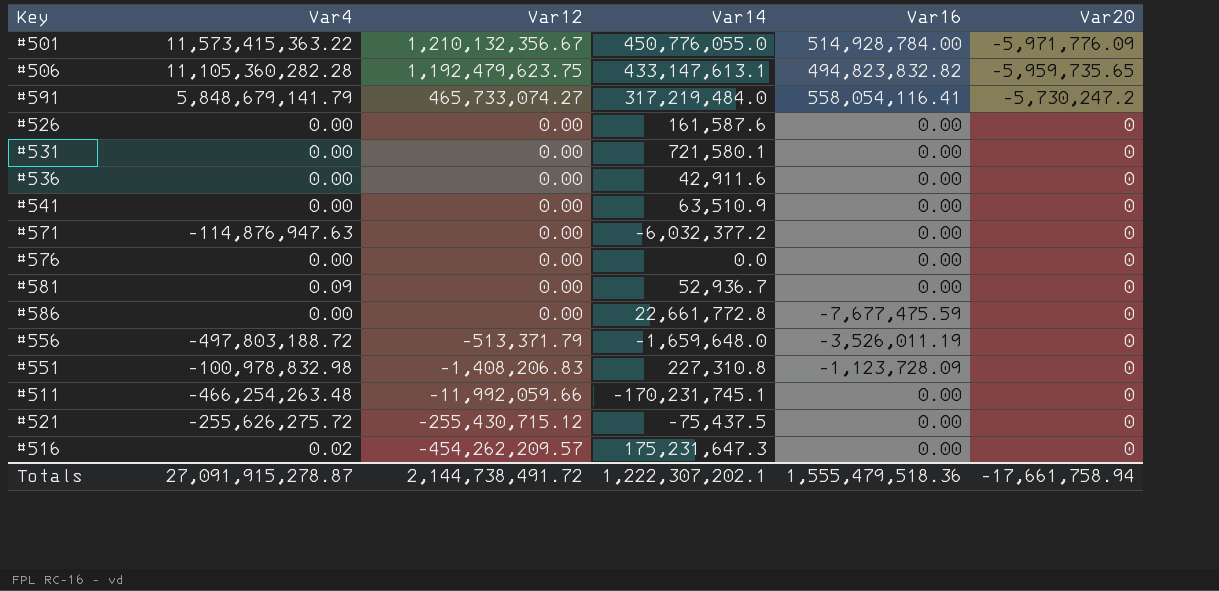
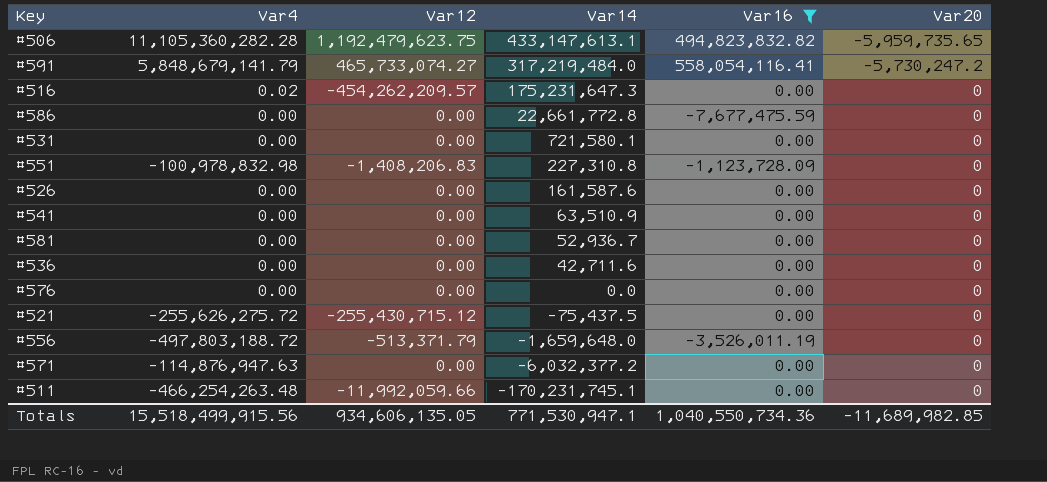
filter: none -> Var16 != 514,928,784.00
row order: Var12 descending -> Var14 descending
#581 | Var4: 0.09 -> 0.00
#536 | Var14: 42,911.6 -> 42,711.6
Totals | Var4: 27,091,915,278.87 -> 15,518,499,915.56
Totals | Var12: 2,144,738,491.72 -> 934,606,135.05
Totals | Var14: 1,222,307,202.1 -> 771,530,947.1
Totals | Var16: 1,555,479,518.36 -> 1,040,550,734.36
Totals | Var20: -17,661,758.94 -> -11,689,982.85

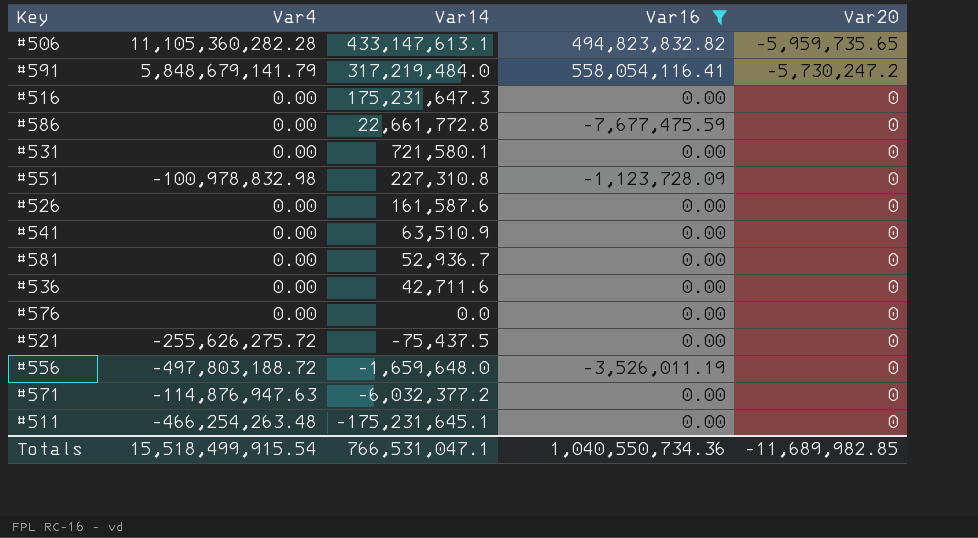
column Var12 | position: 3 -> none
#516 | Var4: 0.02 -> 0.00
#511 | Var14: -170,231,745.1 -> -175,231,645.1
Totals | Var4: 15,518,499,915.56 -> 15,518,499,915.54
Totals | Var14: 771,530,947.1 -> 766,531,047.1

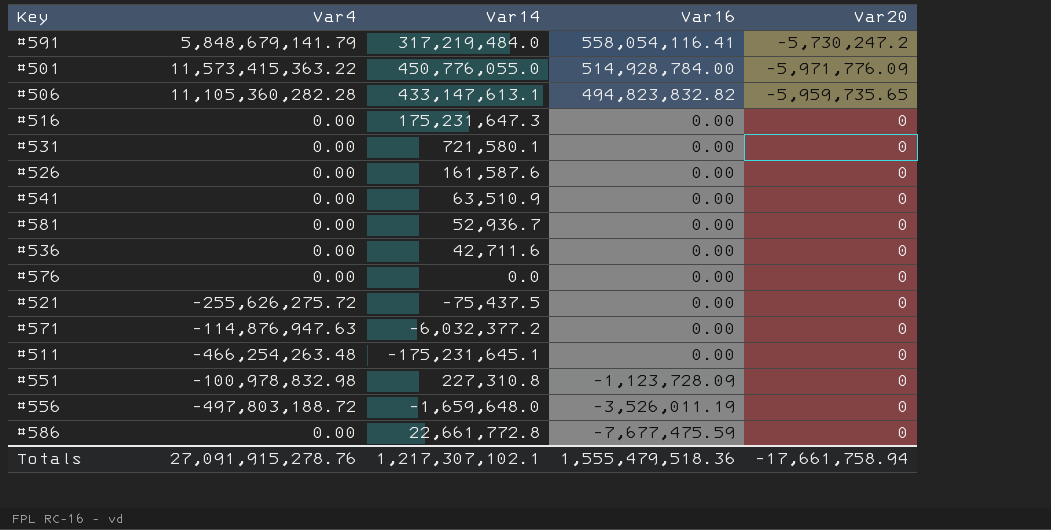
filter: Var16 != 514,928,784.00 -> none
row order: Var14 descending -> Var16 descending
Totals | Var4: 15,518,499,915.54 -> 27,091,915,278.76
Totals | Var14: 766,531,047.1 -> 1,217,307,102.1
Totals | Var16: 1,040,550,734.36 -> 1,555,479,518.36
Totals | Var20: -11,689,982.85 -> -17,661,758.94

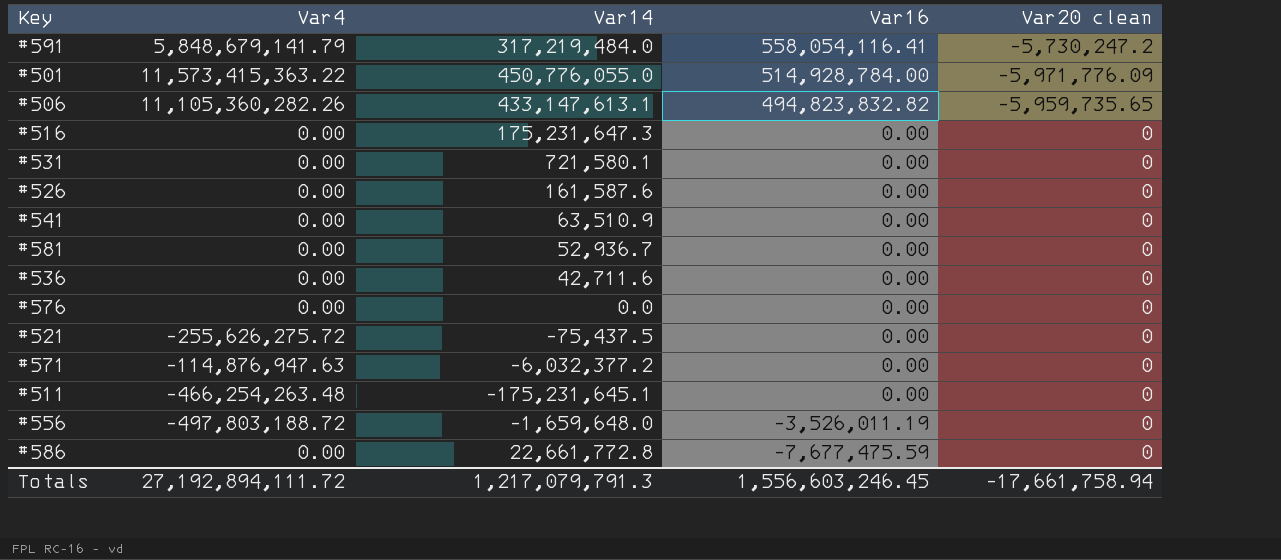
column name: Var20 -> Var20 clean
row #551: -100,978,832.98 | 227,310.8 | -1,123,728.09 | 0 -> none
#506 | Var4: 11,105,360,282.28 -> 11,105,360,282.26
Totals | Var4: 27,091,915,278.76 -> 27,192,894,111.72
Totals | Var14: 1,217,307,102.1 -> 1,217,079,791.3
Totals | Var16: 1,555,479,518.36 -> 1,556,603,246.45

